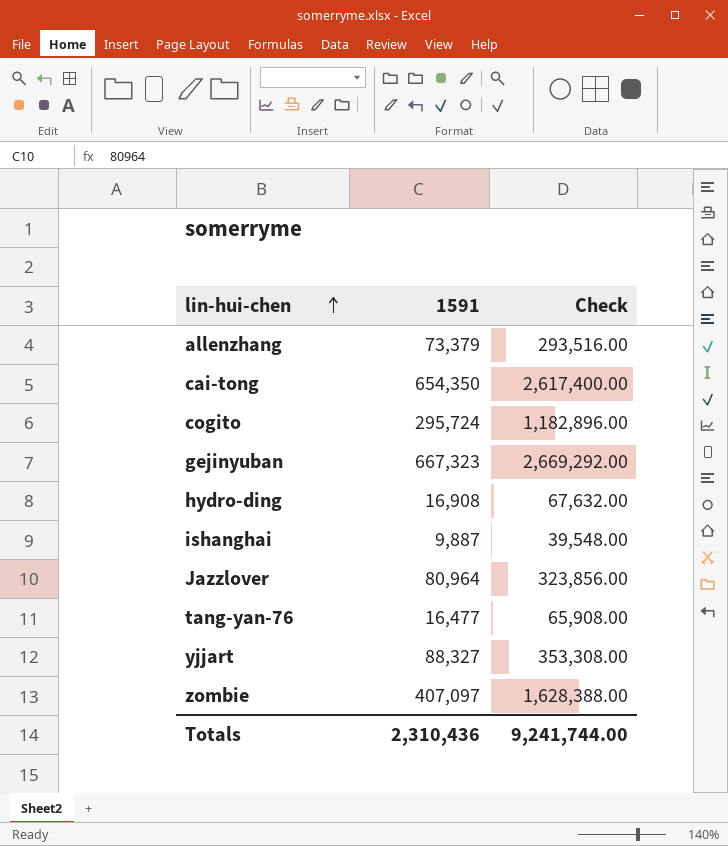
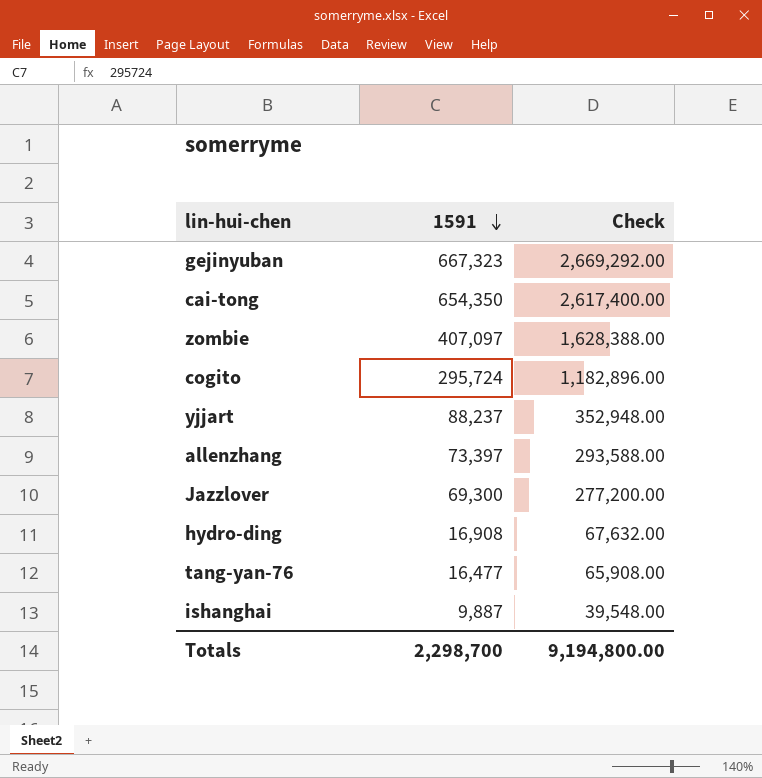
row order: lin-hui-chen ascending -> 1591 descending
yjjart | 1591: 88,327 -> 88,237
yjjart | Check: 353,308.00 -> 352,948.00
allenzhang | 1591: 73,379 -> 73,397
allenzhang | Check: 293,516.00 -> 293,588.00
Jazzlover | 1591: 80,964 -> 69,300
Jazzlover | Check: 323,856.00 -> 277,200.00
Totals | 1591: 2,310,436 -> 2,298,700
Totals | Check: 9,241,744.00 -> 9,194,800.00

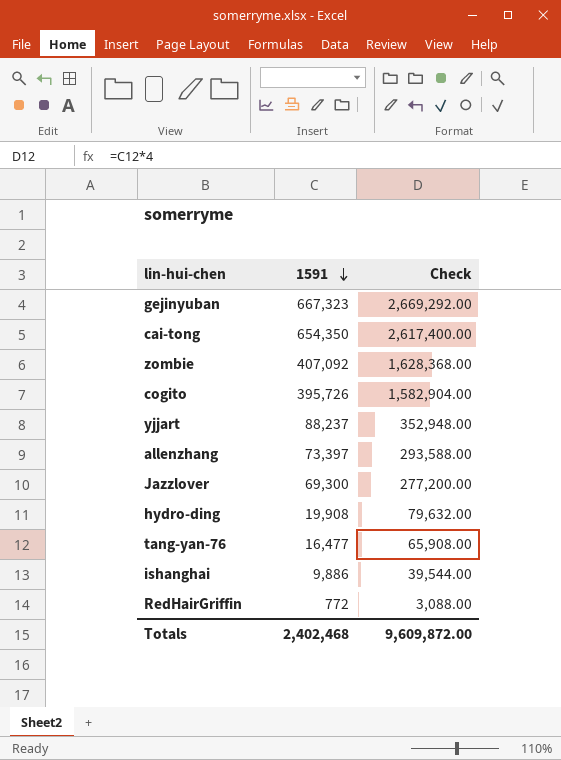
zombie | 1591: 407,097 -> 407,092
zombie | Check: 1,628,388.00 -> 1,628,368.00
cogito | 1591: 295,724 -> 395,726
cogito | Check: 1,182,896.00 -> 1,582,904.00
hydro-ding | 1591: 16,908 -> 19,908
hydro-ding | Check: 67,632.00 -> 79,632.00
ishanghai | 1591: 9,887 -> 9,886
ishanghai | Check: 39,548.00 -> 39,544.00
row RedHairGriffin: none -> 772 | 3,088.00
Totals | 1591: 2,298,700 -> 2,402,468
Totals | Check: 9,194,800.00 -> 9,609,872.00

